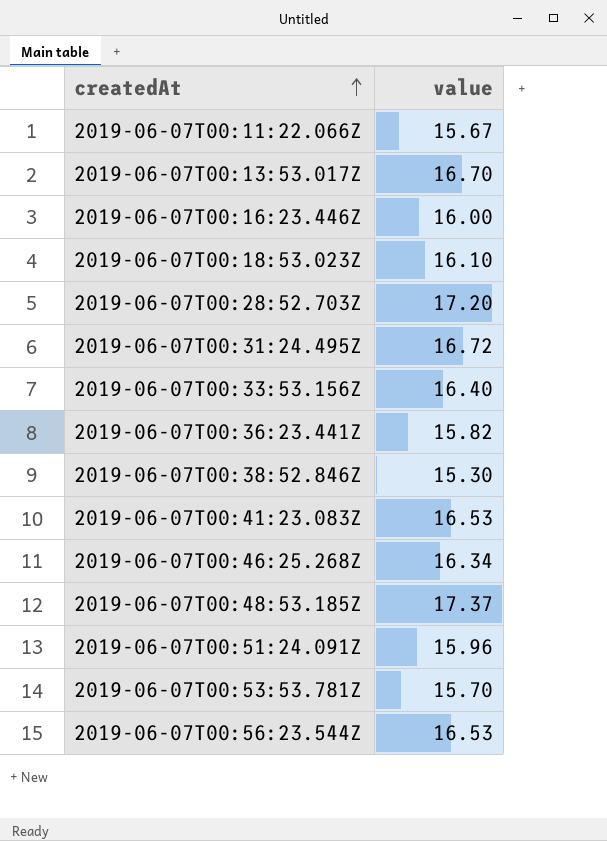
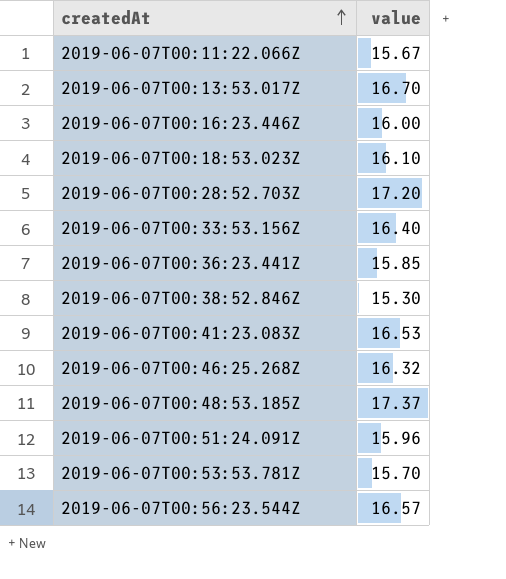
row 2019-06-07T00:31:24.495Z: 16.72 -> none
2019-06-07T00:36:23.441Z | value: 15.82 -> 15.85
2019-06-07T00:46:25.268Z | value: 16.34 -> 16.32
2019-06-07T00:56:23.544Z | value: 16.53 -> 16.57

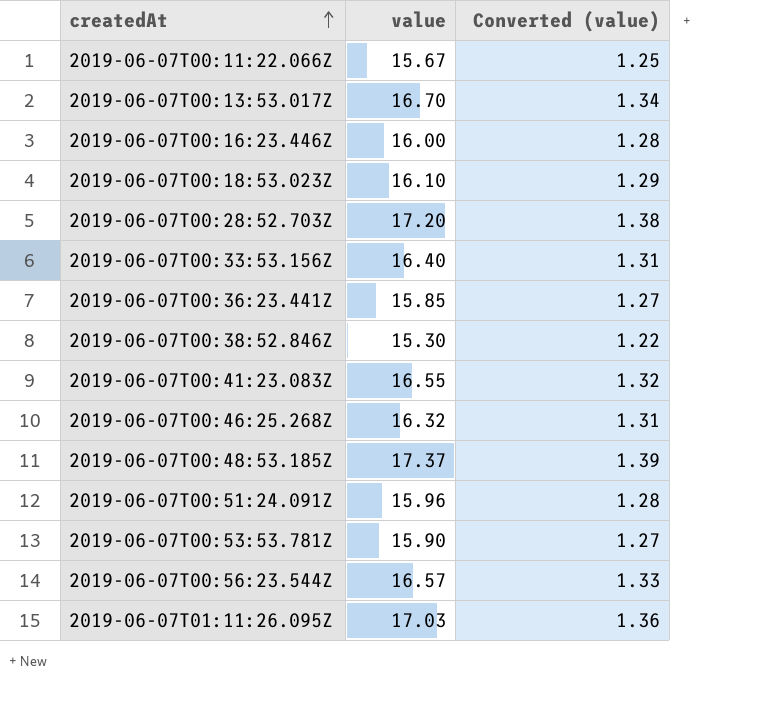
column Converted (value) | formula: none -> [value] * 0.08
2019-06-07T00:41:23.083Z | value: 16.53 -> 16.55
2019-06-07T00:53:53.781Z | value: 15.70 -> 15.90
row 2019-06-07T01:11:26.095Z: none -> 17.03 | 1.36

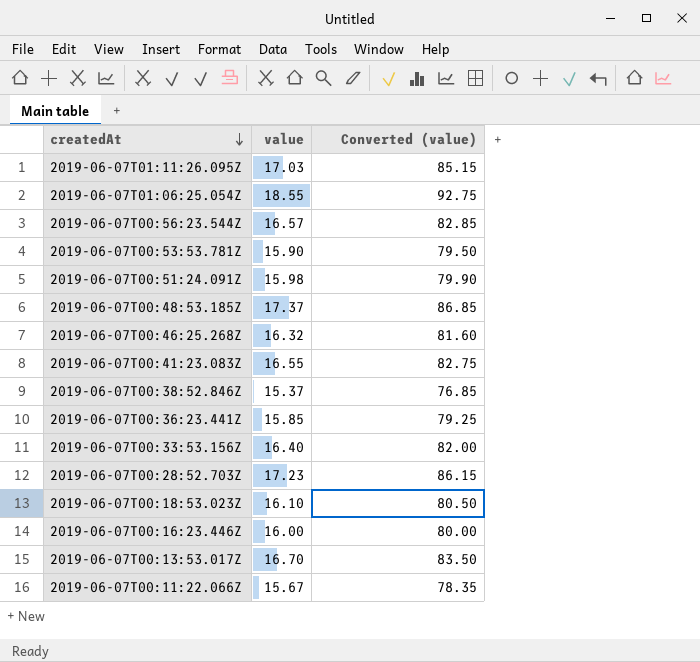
row order: createdAt ascending -> createdAt descending
column Converted (value) | formula: [value] * 0.08 -> [value] * 5
row 2019-06-07T01:06:25.054Z: none -> 18.55 | 92.75
2019-06-07T00:51:24.091Z | value: 15.96 -> 15.98
2019-06-07T00:38:52.846Z | value: 15.30 -> 15.37
2019-06-07T00:28:52.703Z | value: 17.20 -> 17.23

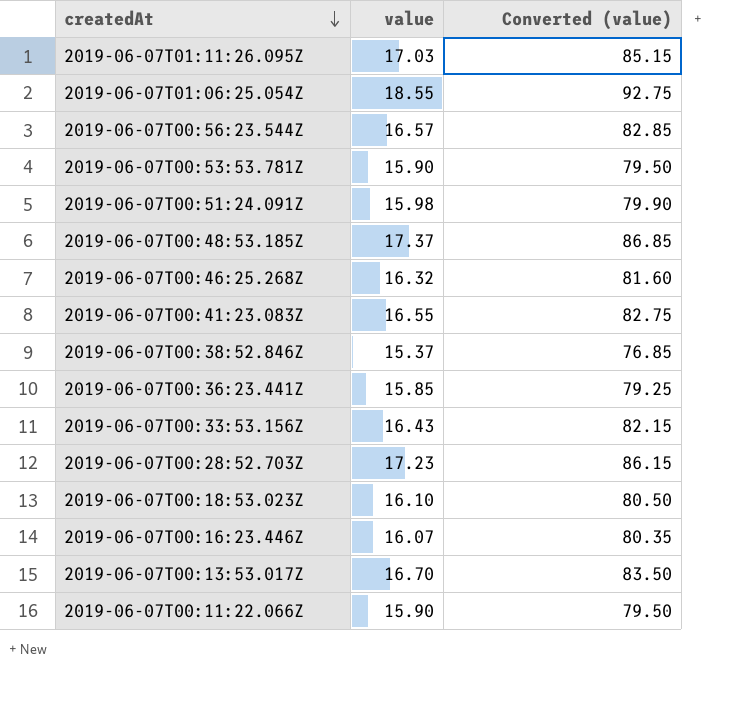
2019-06-07T00:33:53.156Z | value: 16.40 -> 16.43
2019-06-07T00:33:53.156Z | Converted (value): 82.00 -> 82.15
2019-06-07T00:16:23.446Z | value: 16.00 -> 16.07
2019-06-07T00:16:23.446Z | Converted (value): 80.00 -> 80.35
2019-06-07T00:11:22.066Z | value: 15.67 -> 15.90
2019-06-07T00:11:22.066Z | Converted (value): 78.35 -> 79.50

